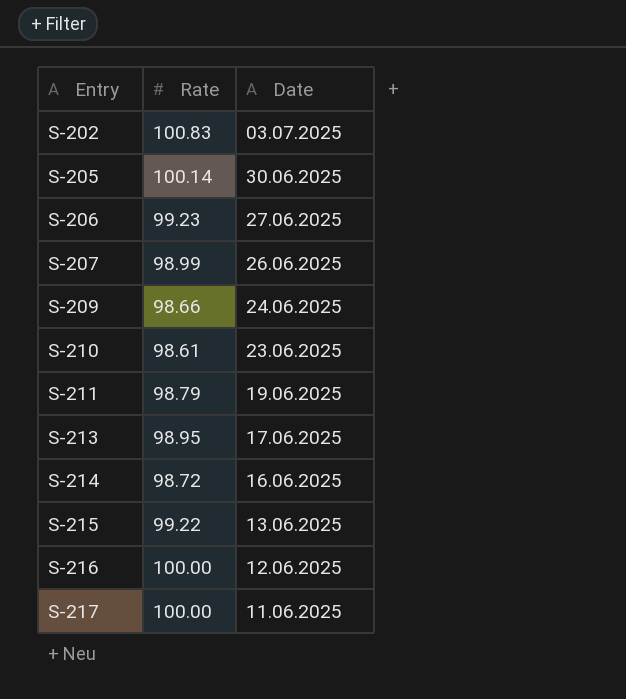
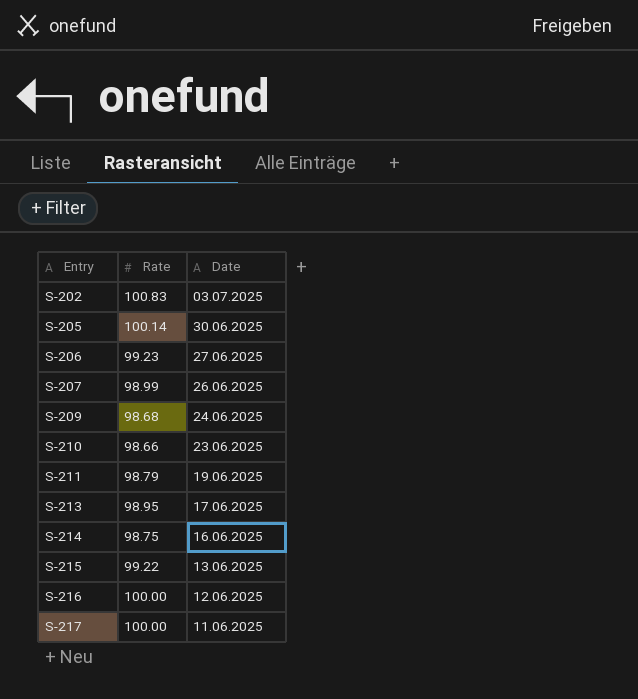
S-209 | Rate: 98.66 -> 98.68
S-210 | Rate: 98.61 -> 98.66
S-214 | Rate: 98.72 -> 98.75

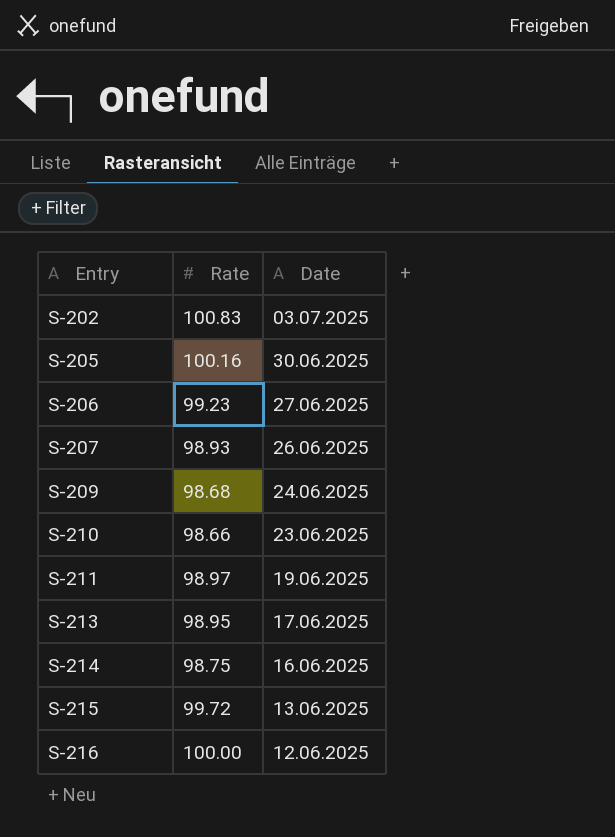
row S-217: 100.00 | 11.06.2025 -> none
S-205 | Rate: 100.14 -> 100.16
S-207 | Rate: 98.99 -> 98.93
S-211 | Rate: 98.79 -> 98.97
S-215 | Rate: 99.22 -> 99.72

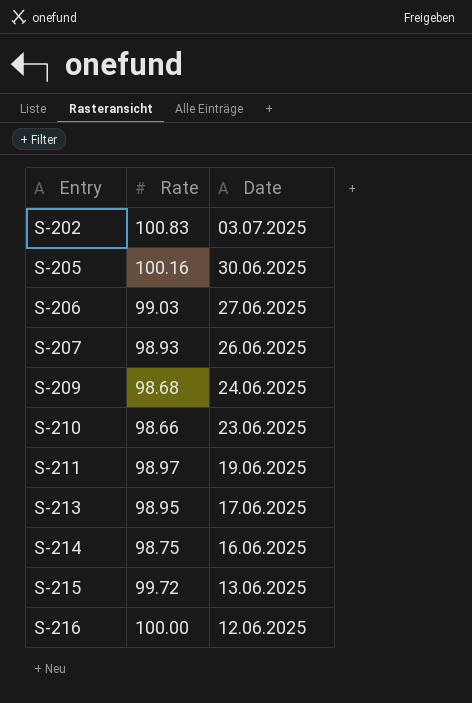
S-206 | Rate: 99.23 -> 99.03

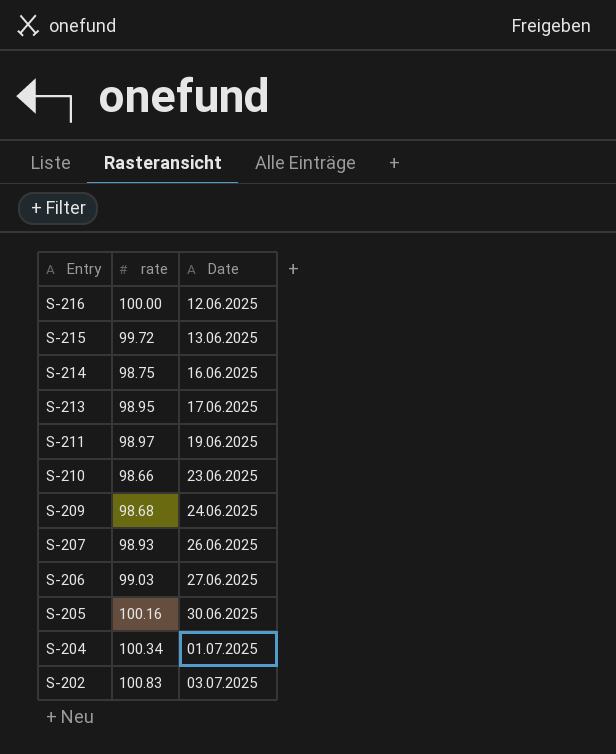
row order: Entry ascending -> Entry descending
column name: Rate -> rate
row S-204: none -> 100.34 | 01.07.2025

